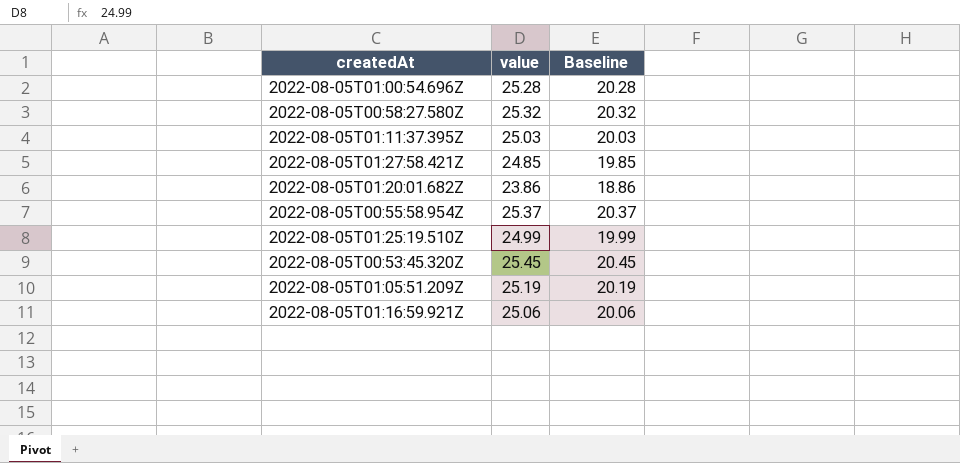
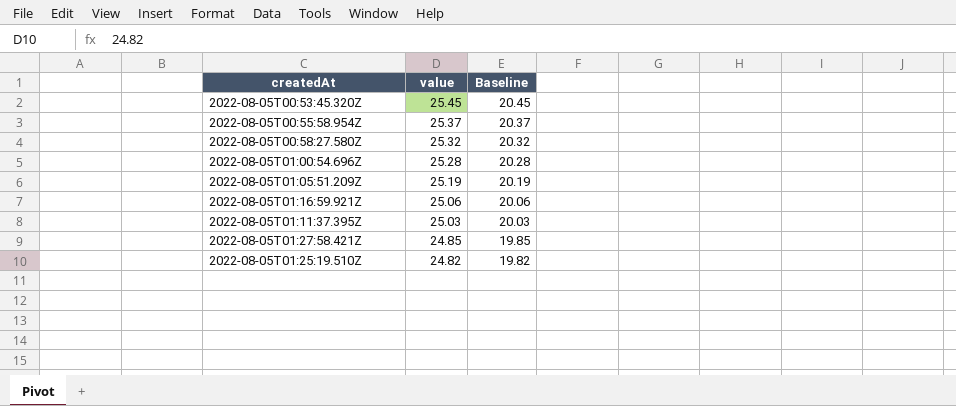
row order: none -> value descending
row 2022-08-05T01:20:01.682Z: 23.86 | 18.86 -> none
2022-08-05T01:25:19.510Z | value: 24.99 -> 24.82
2022-08-05T01:25:19.510Z | Baseline: 19.99 -> 19.82

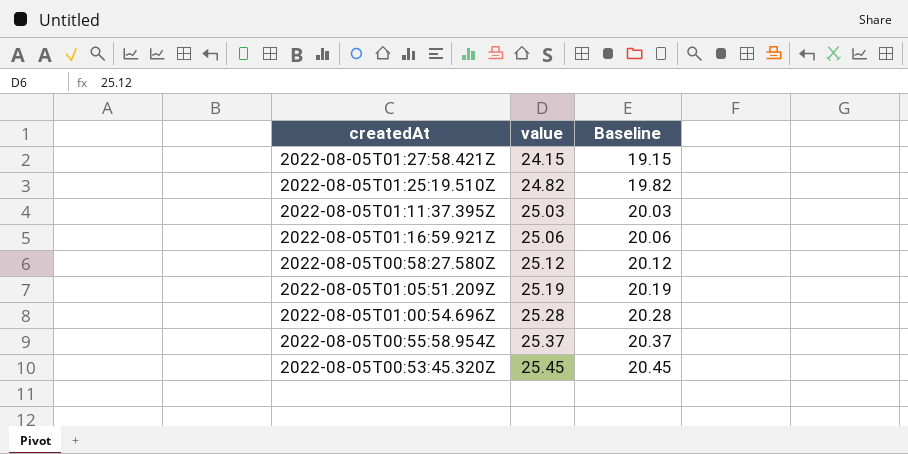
row order: value descending -> value ascending
2022-08-05T01:27:58.421Z | value: 24.85 -> 24.15
2022-08-05T01:27:58.421Z | Baseline: 19.85 -> 19.15
2022-08-05T00:58:27.580Z | value: 25.32 -> 25.12
2022-08-05T00:58:27.580Z | Baseline: 20.32 -> 20.12

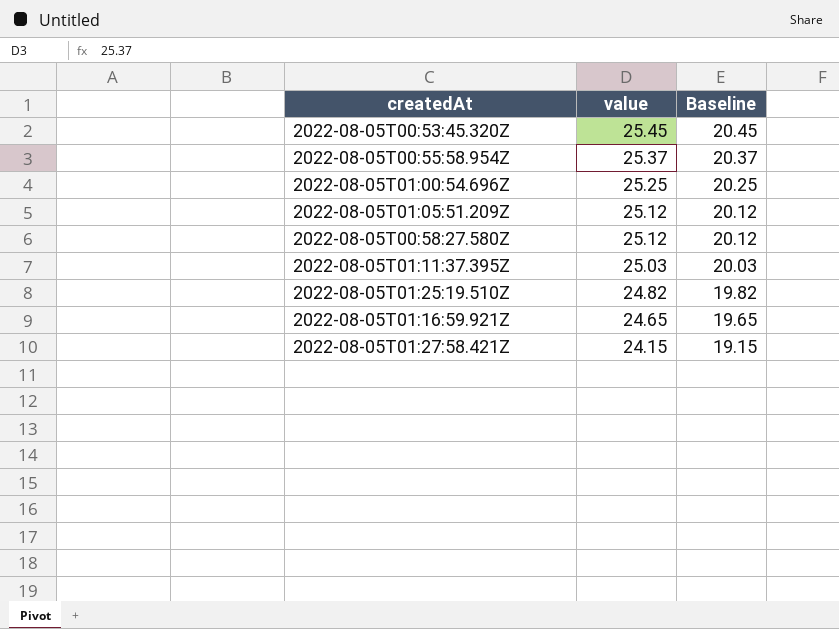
row order: value ascending -> value descending
2022-08-05T01:00:54.696Z | value: 25.28 -> 25.25
2022-08-05T01:00:54.696Z | Baseline: 20.28 -> 20.25
2022-08-05T01:05:51.209Z | value: 25.19 -> 25.12
2022-08-05T01:05:51.209Z | Baseline: 20.19 -> 20.12
2022-08-05T01:16:59.921Z | value: 25.06 -> 24.65
2022-08-05T01:16:59.921Z | Baseline: 20.06 -> 19.65

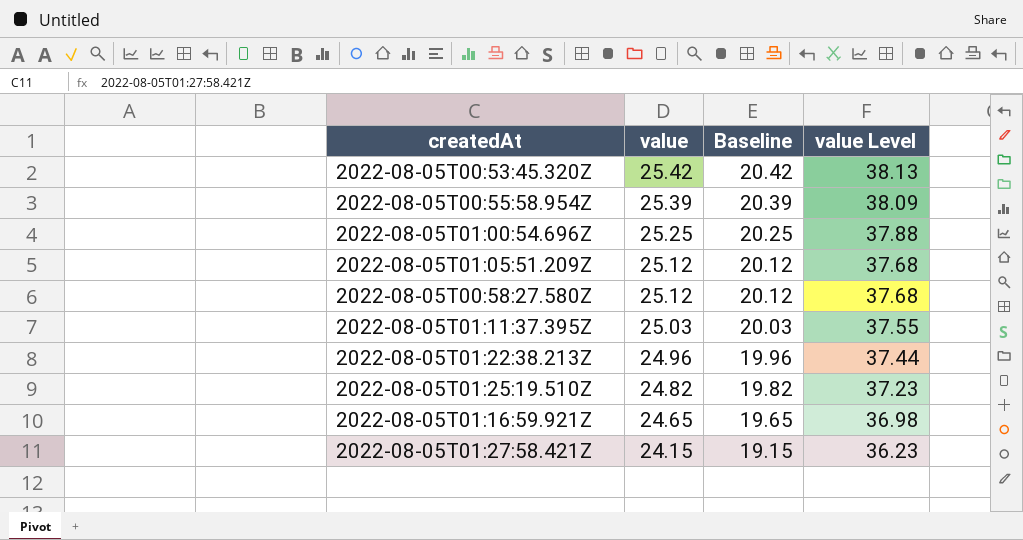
column value Level | formula: none -> [value] * 1.5
2022-08-05T00:53:45.320Z | value: 25.45 -> 25.42
2022-08-05T00:53:45.320Z | Baseline: 20.45 -> 20.42
2022-08-05T00:55:58.954Z | value: 25.37 -> 25.39
2022-08-05T00:55:58.954Z | Baseline: 20.37 -> 20.39
row 2022-08-05T01:22:38.213Z: none -> 24.96 | 19.96 | 37.44

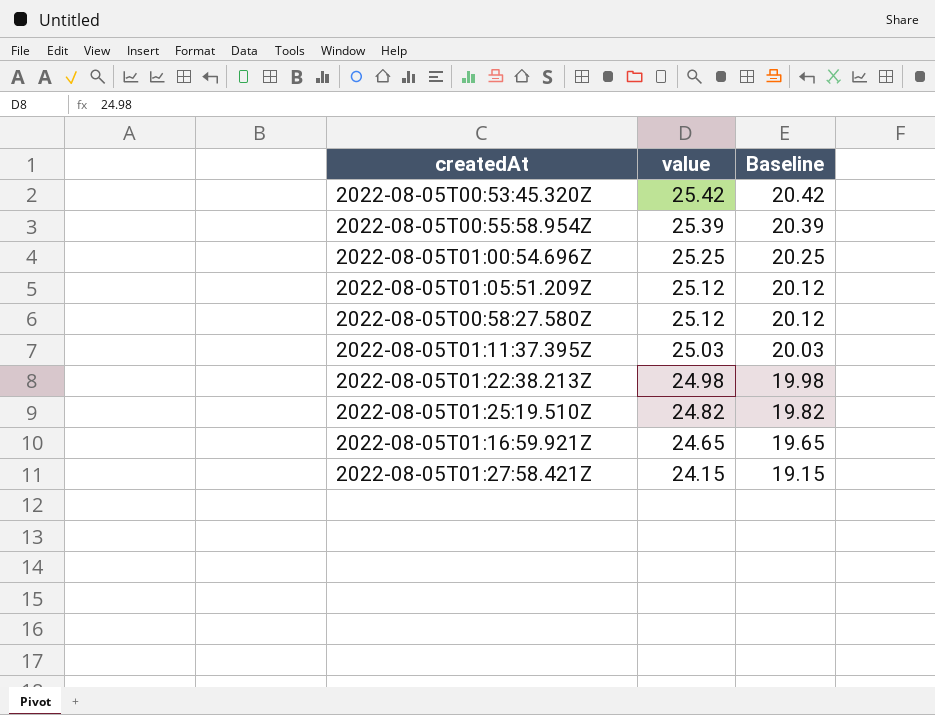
column value Level | formula: [value] * 1.5 -> none
2022-08-05T01:22:38.213Z | value: 24.96 -> 24.98
2022-08-05T01:22:38.213Z | Baseline: 19.96 -> 19.98

